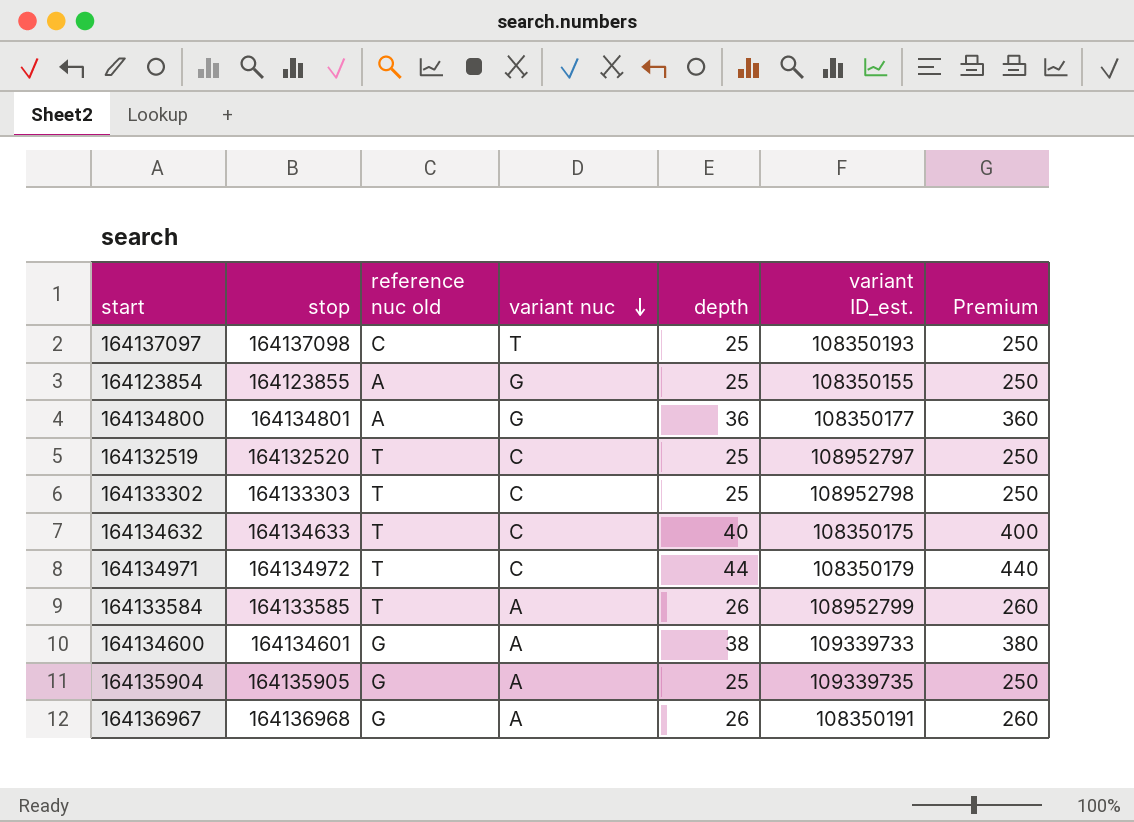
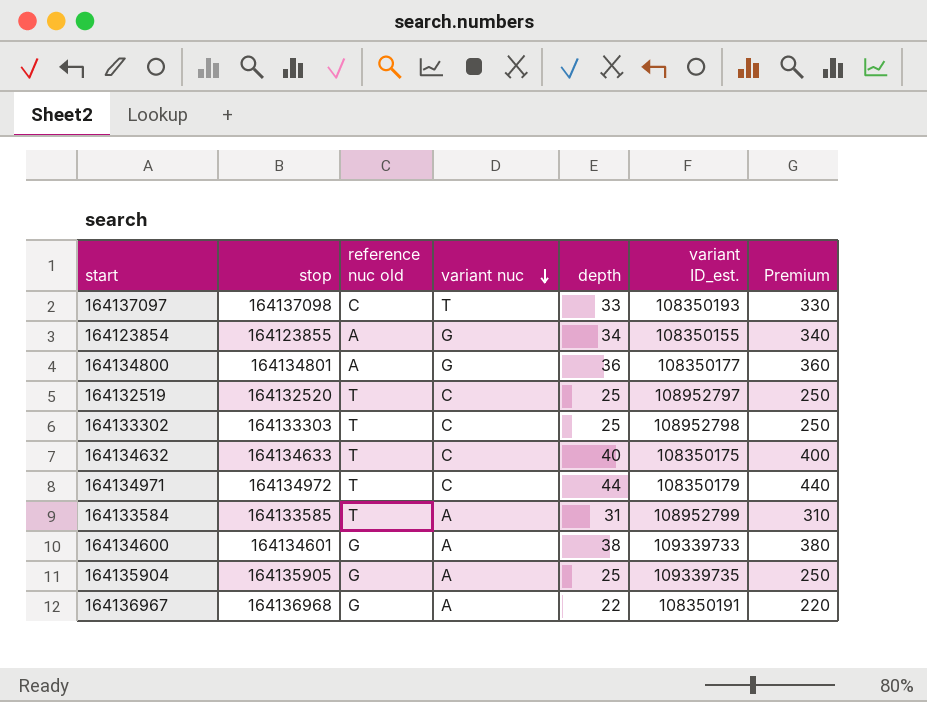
164137097 | depth: 25 -> 33
164137097 | Premium: 250 -> 330
164123854 | depth: 25 -> 34
164123854 | Premium: 250 -> 340
164133584 | depth: 26 -> 31
164133584 | Premium: 260 -> 310
164136967 | depth: 26 -> 22
164136967 | Premium: 260 -> 220

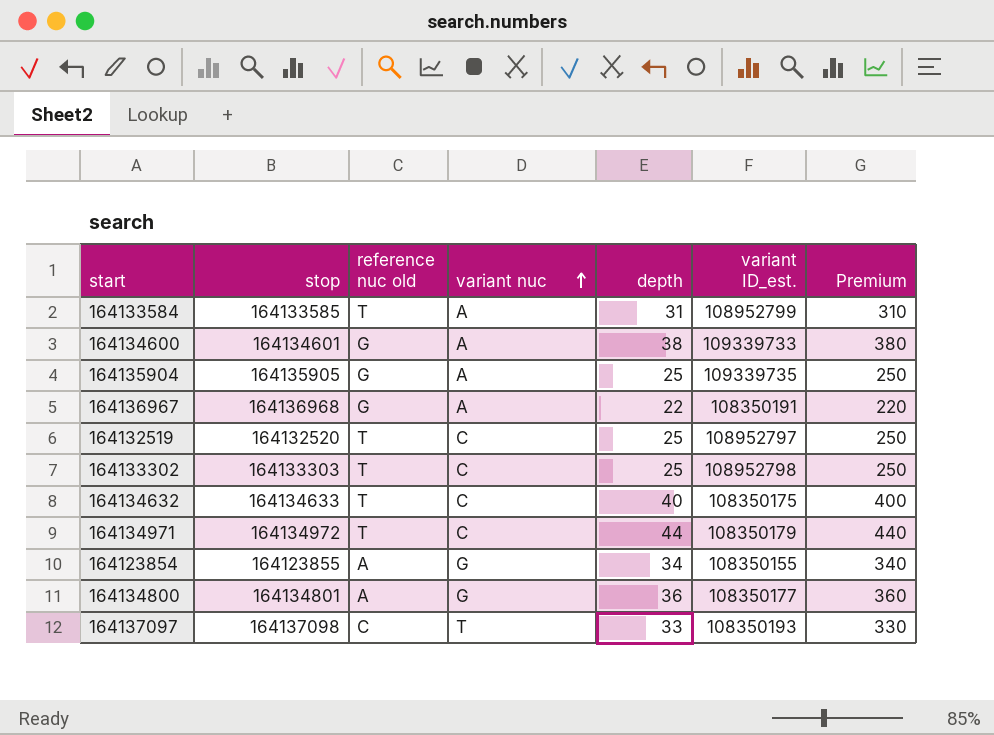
row order: variant nuc descending -> variant nuc ascending

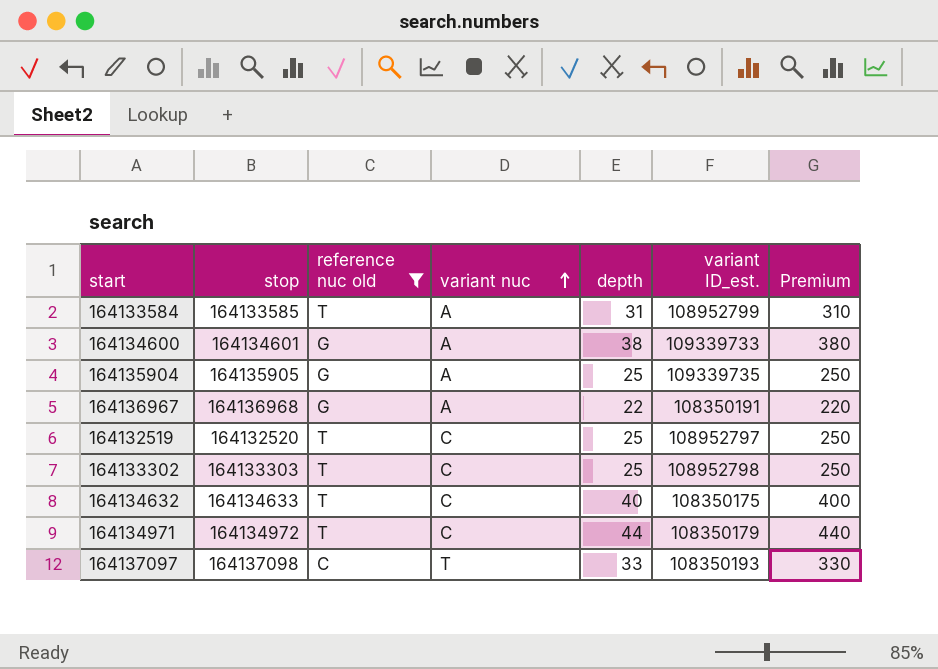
filter: none -> reference nuc old != A

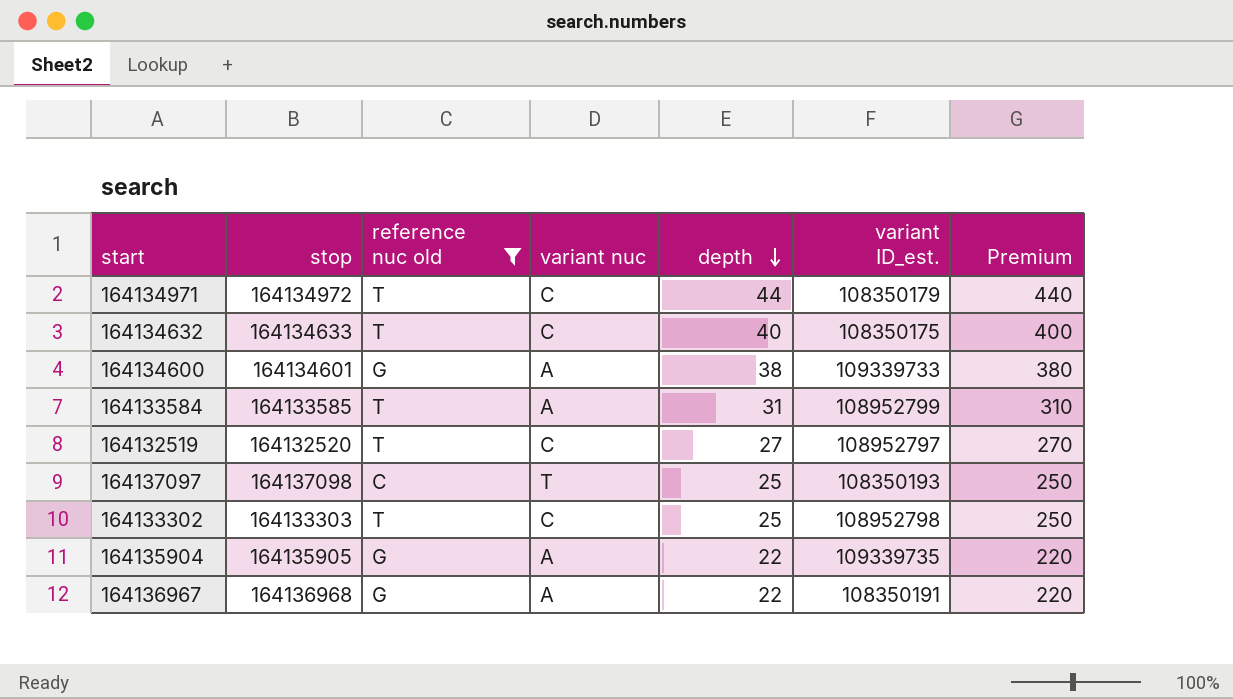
row order: variant nuc ascending -> depth descending
164132519 | depth: 25 -> 27
164132519 | Premium: 250 -> 270
164137097 | depth: 33 -> 25
164137097 | Premium: 330 -> 250
164135904 | depth: 25 -> 22
164135904 | Premium: 250 -> 220

